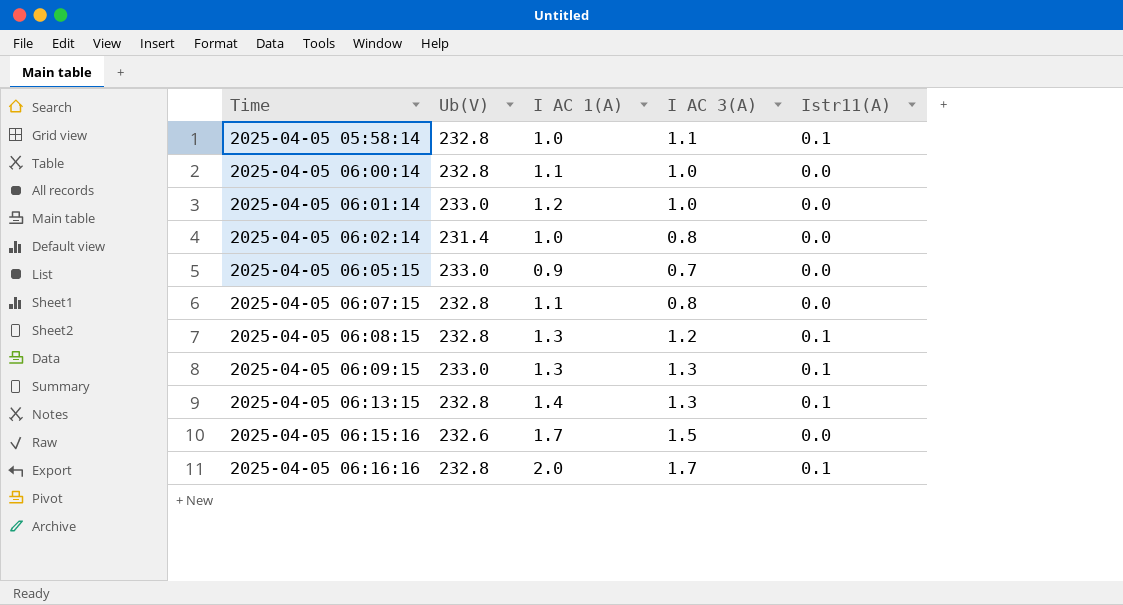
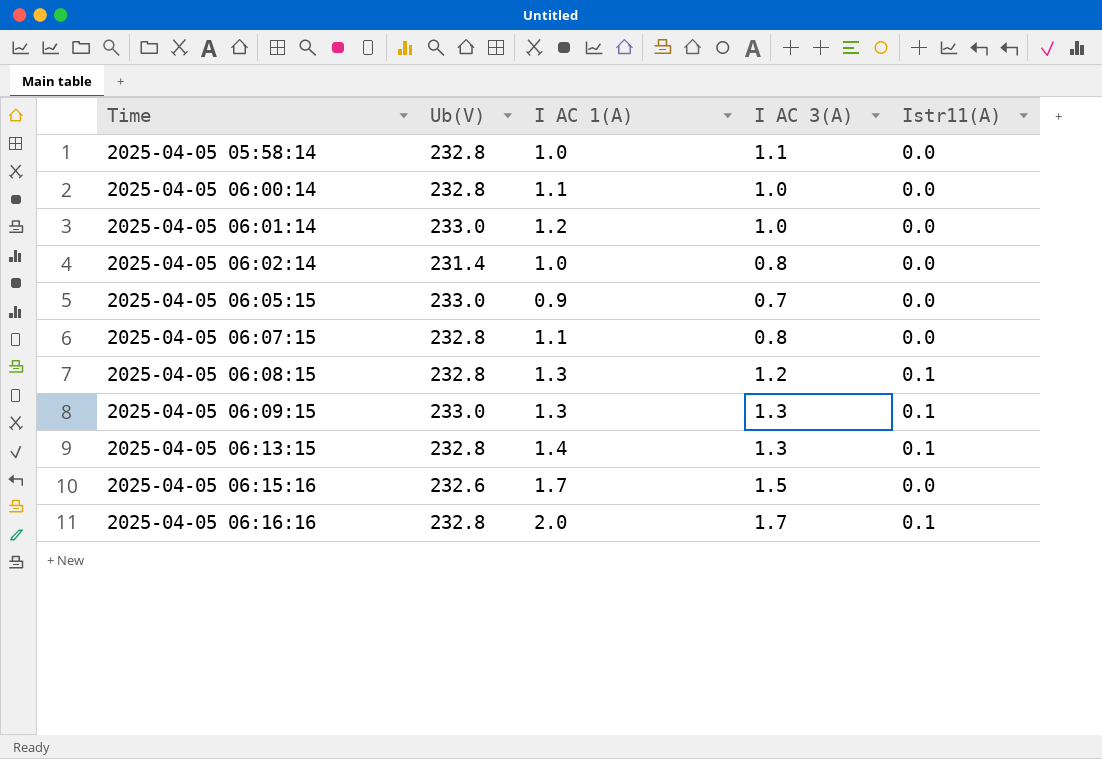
2025-04-05 05:58:14 | Istr11(A): 0.1 -> 0.0

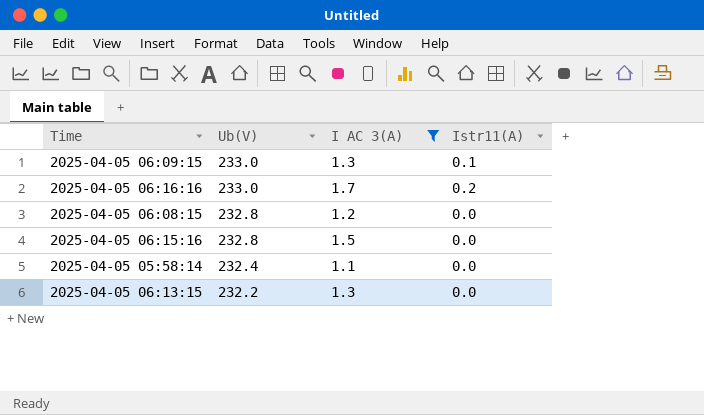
filter: none -> I AC 3(A) >= 1.1
row order: Time ascending -> Ub(V) descending
column I AC 1(A) | position: 3 -> none
2025-04-05 06:16:16 | Ub(V): 232.8 -> 233.0
2025-04-05 06:16:16 | Istr11(A): 0.1 -> 0.2
2025-04-05 06:08:15 | Istr11(A): 0.1 -> 0.0
2025-04-05 06:15:16 | Ub(V): 232.6 -> 232.8
2025-04-05 05:58:14 | Ub(V): 232.8 -> 232.4
2025-04-05 06:13:15 | Ub(V): 232.8 -> 232.2
2025-04-05 06:13:15 | Istr11(A): 0.1 -> 0.0

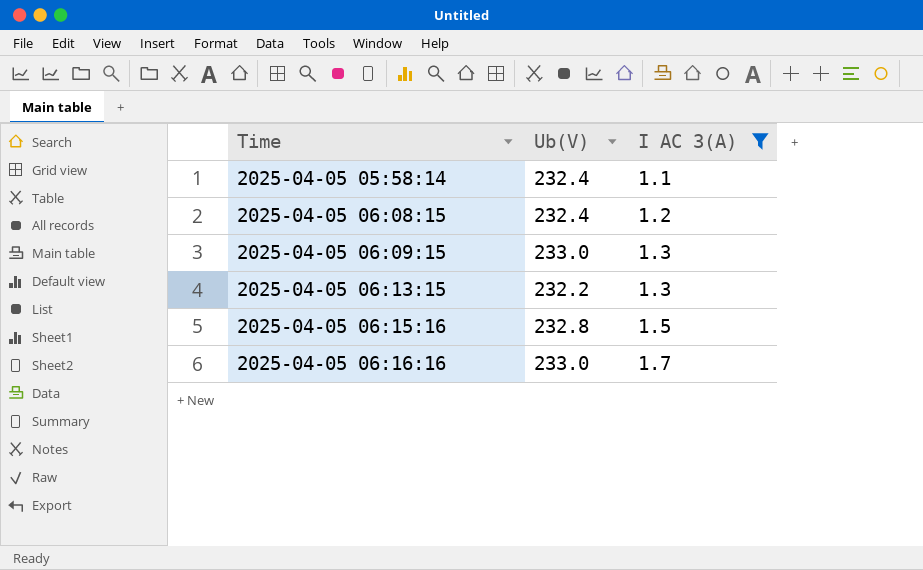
row order: Ub(V) descending -> Time ascending
column Istr11(A) | position: 4 -> none
2025-04-05 06:08:15 | Ub(V): 232.8 -> 232.4

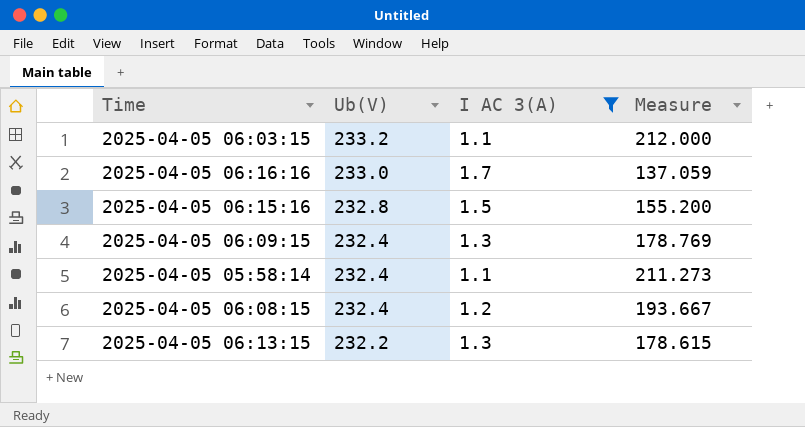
row order: Time ascending -> Ub(V) descending
column Measure | formula: none -> [Ub(V)] / [I AC 3(A)]
row 2025-04-05 06:03:15: none -> 233.2 | 1.1 | 212.000
2025-04-05 06:09:15 | Ub(V): 233.0 -> 232.4

